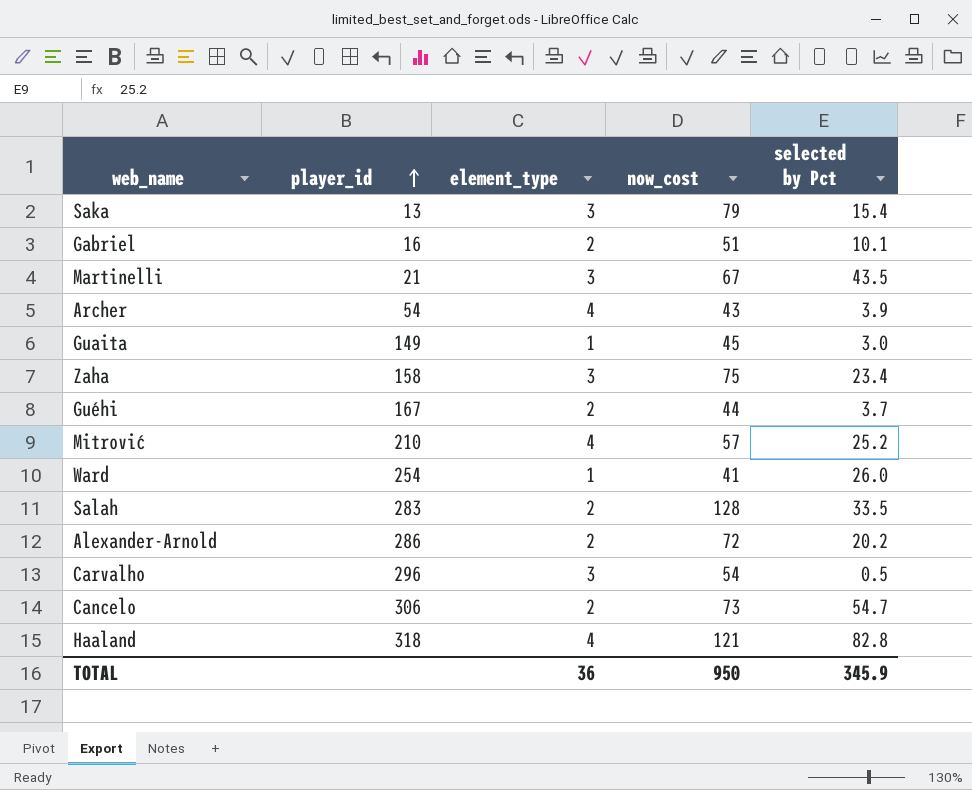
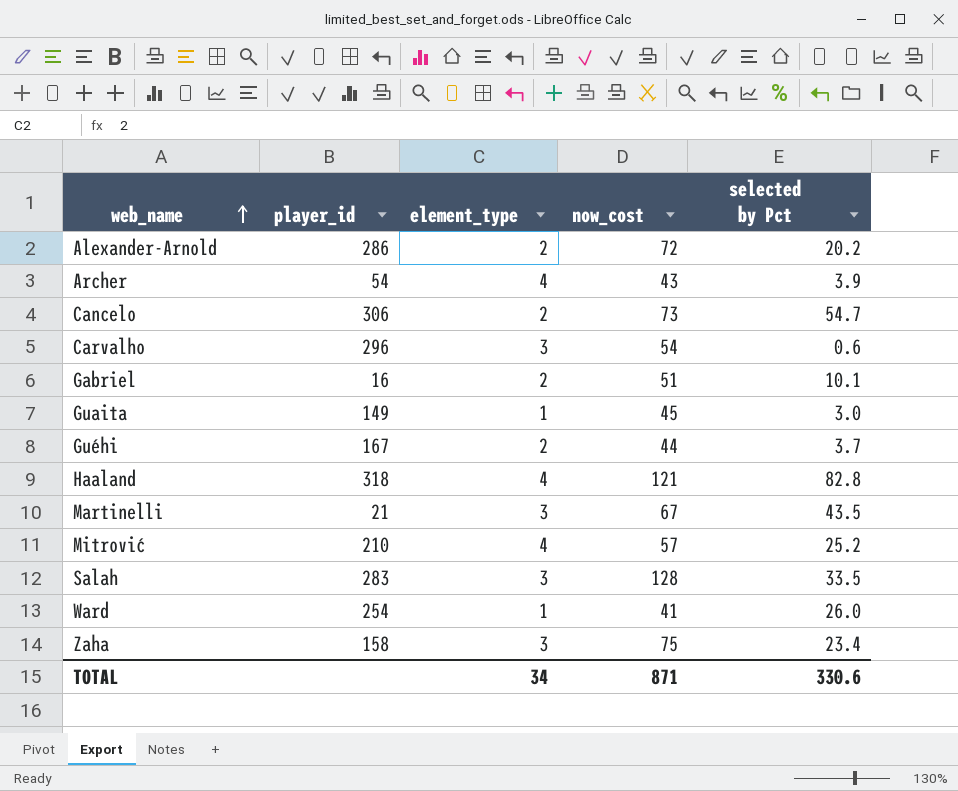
row order: player_id ascending -> web_name ascending
row Saka: 13 | 3 | 79 | 15.4 -> none
Carvalho | selected by Pct: 0.5 -> 0.6
Salah | element_type: 2 -> 3
TOTAL | element_type: 36 -> 34
TOTAL | now_cost: 950 -> 871
TOTAL | selected by Pct: 345.9 -> 330.6

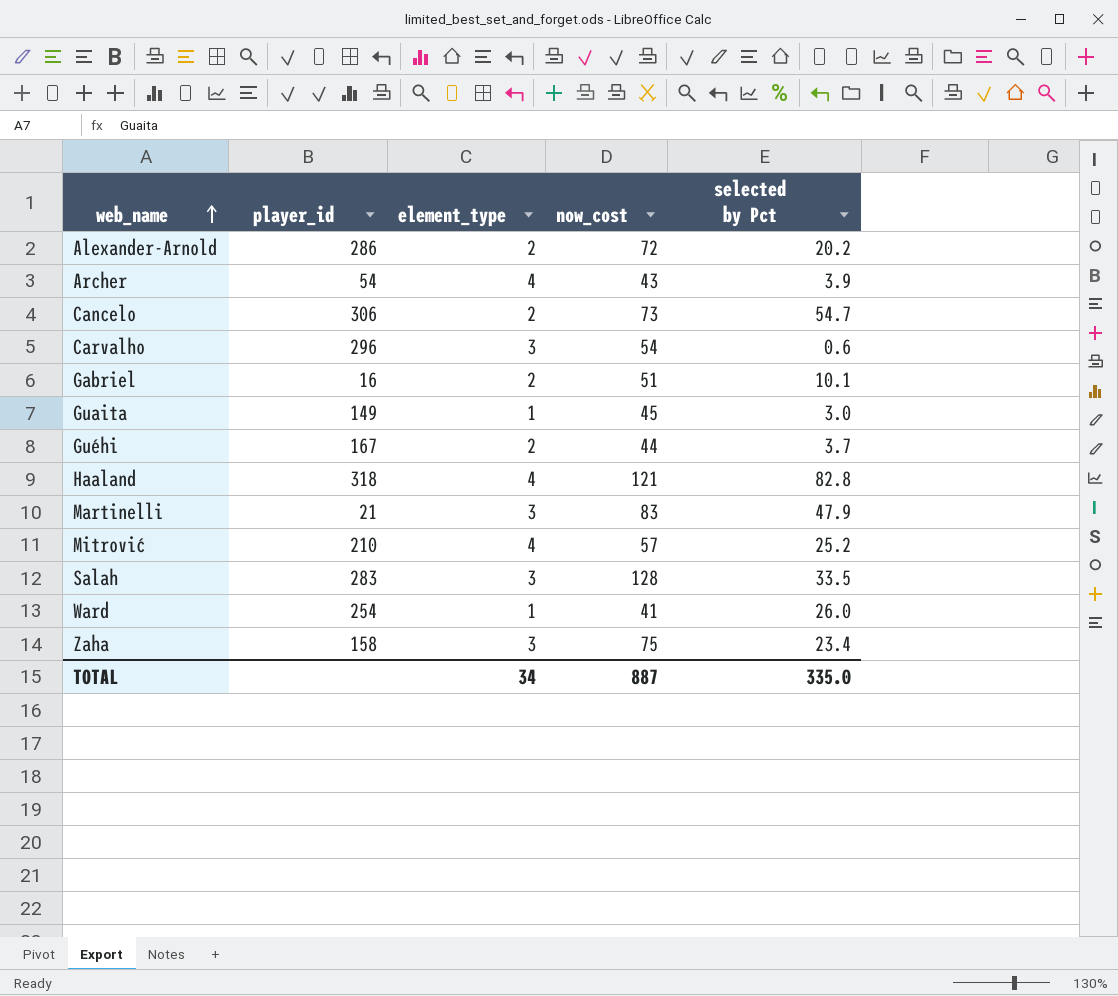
Martinelli | now_cost: 67 -> 83
Martinelli | selected by Pct: 43.5 -> 47.9
TOTAL | now_cost: 871 -> 887
TOTAL | selected by Pct: 330.6 -> 335.0

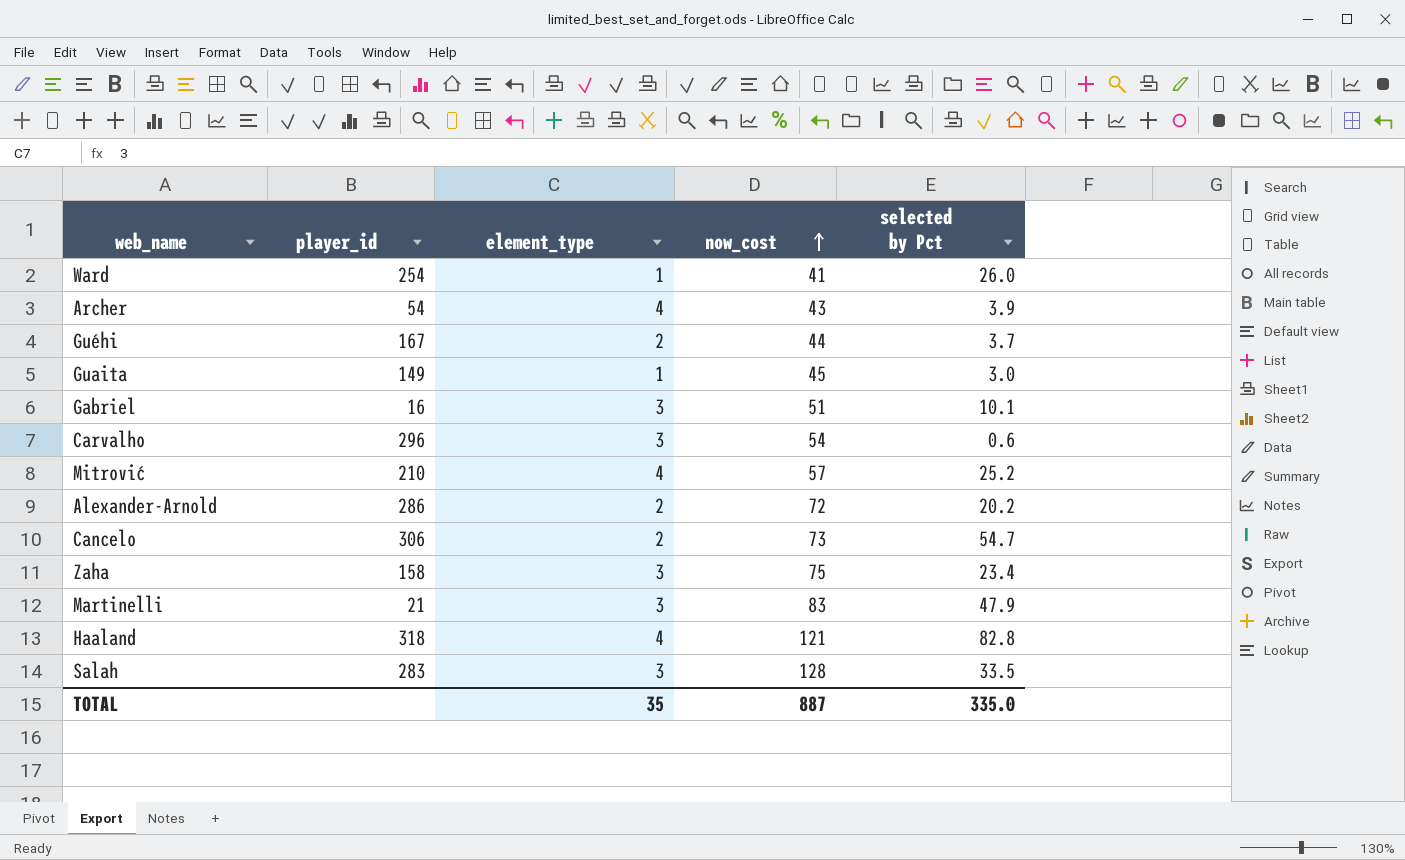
row order: web_name ascending -> now_cost ascending
Gabriel | element_type: 2 -> 3
TOTAL | element_type: 34 -> 35

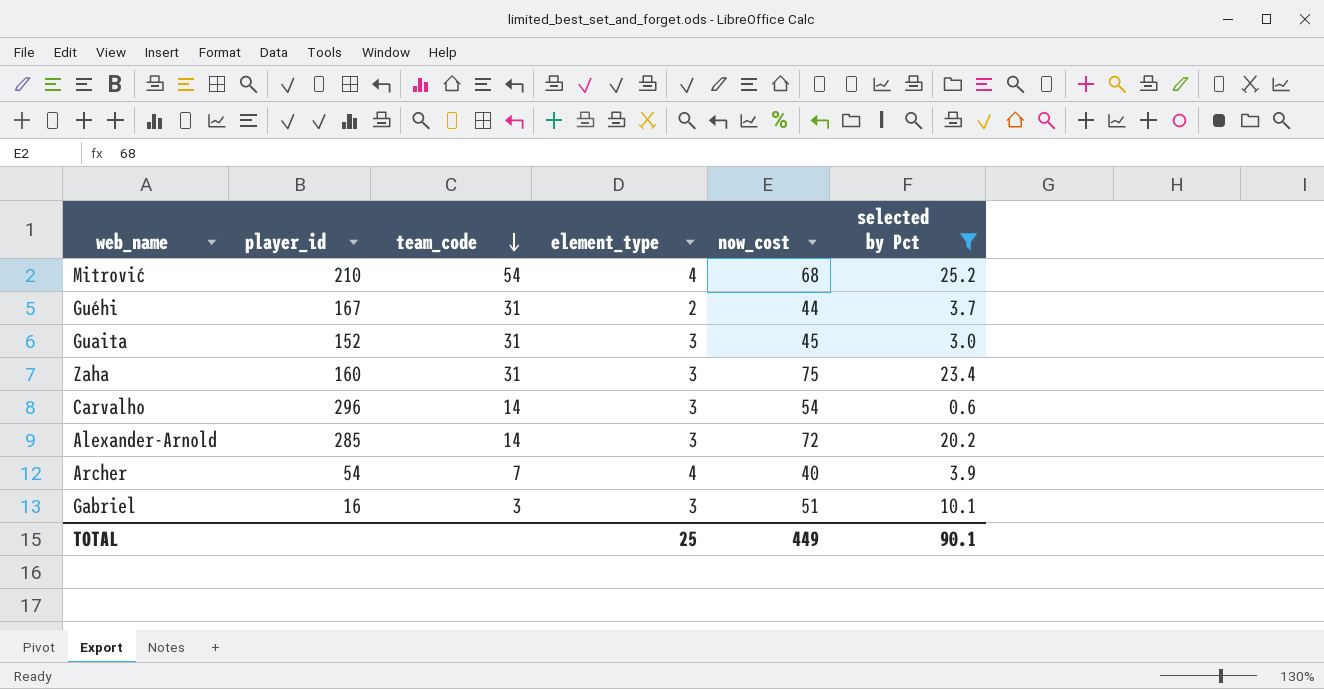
filter: none -> selected by Pct <= 25.2
row order: now_cost ascending -> team_code descending
column team_code | position: none -> 3
Mitrović | now_cost: 57 -> 68
Guaita | player_id: 149 -> 152
Guaita | element_type: 1 -> 3
Zaha | player_id: 158 -> 160
Alexander-Arnold | player_id: 286 -> 285
Alexander-Arnold | element_type: 2 -> 3
Archer | now_cost: 43 -> 40
TOTAL | element_type: 35 -> 25
TOTAL | now_cost: 887 -> 449
TOTAL | selected by Pct: 335.0 -> 90.1

